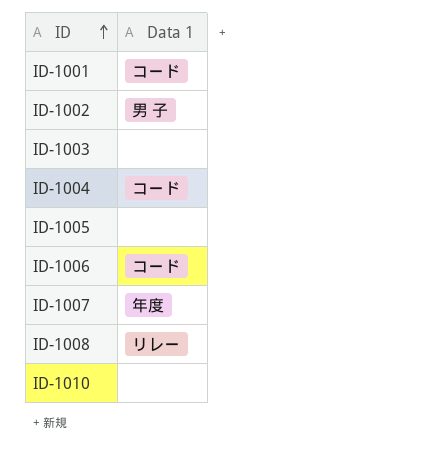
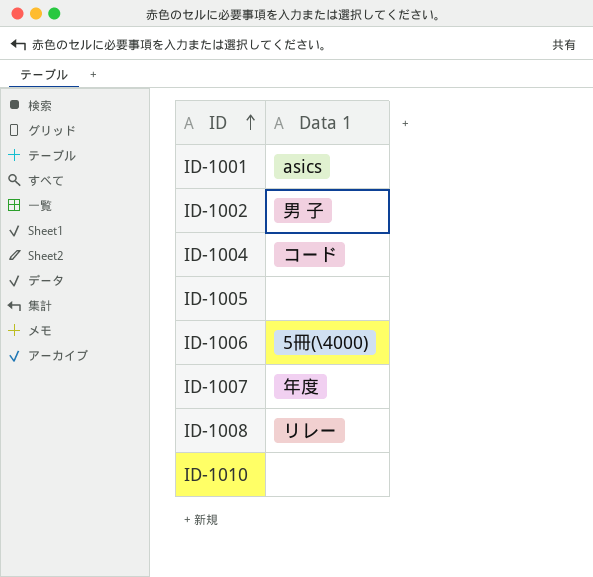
row ID-1003: none -> none
ID-1001 | Data 1: コード -> asics
ID-1006 | Data 1: コード -> 5冊(\4000)

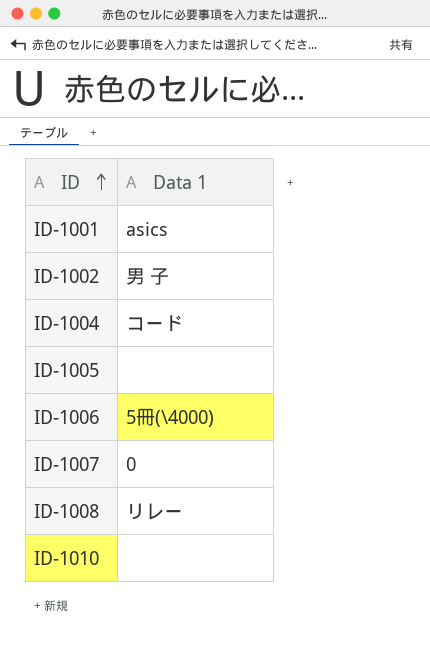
ID-1007 | Data 1: 年度 -> 0

